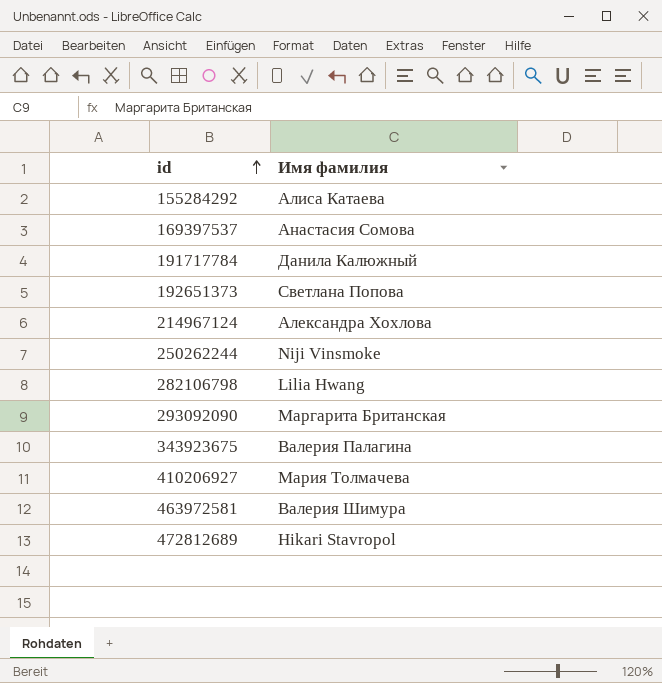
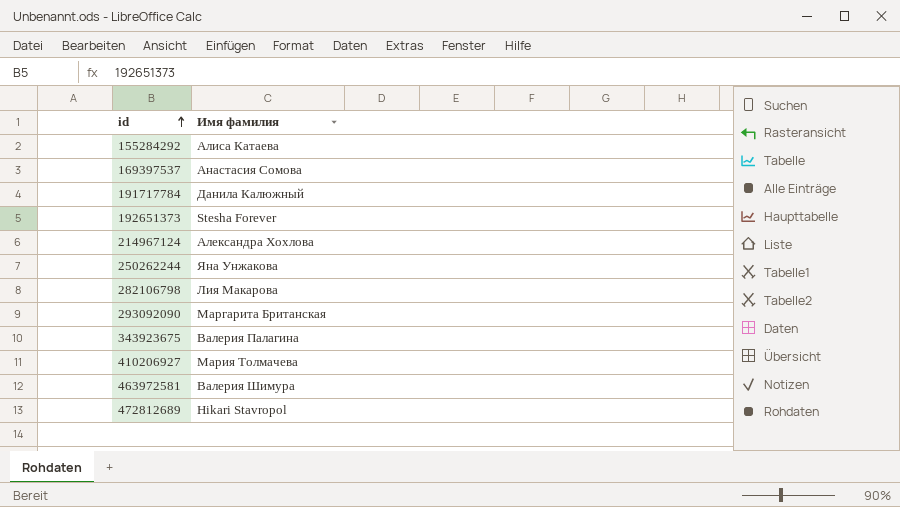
192651373 | Имя фамилия: Светлана Попова -> Stesha Forever
250262244 | Имя фамилия: Niji Vinsmoke -> Яна Унжакова
282106798 | Имя фамилия: Lilia Hwang -> Лия Макарова

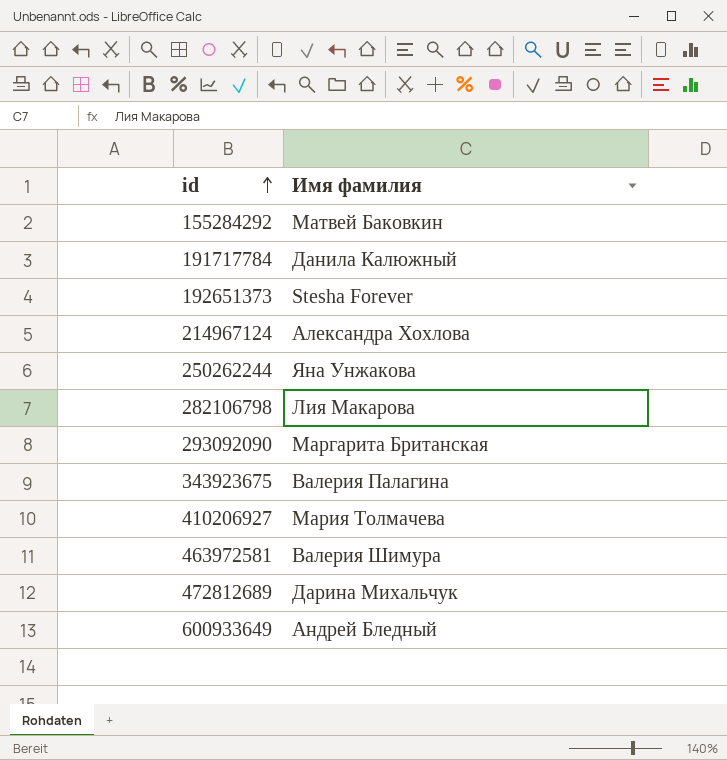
row 169397537: Анастасия Сомова -> none
155284292 | Имя фамилия: Алиса Катаева -> Матвей Баковкин
472812689 | Имя фамилия: Hikari Stavropol -> Дарина Михальчук
row 600933649: none -> Андрей Бледный

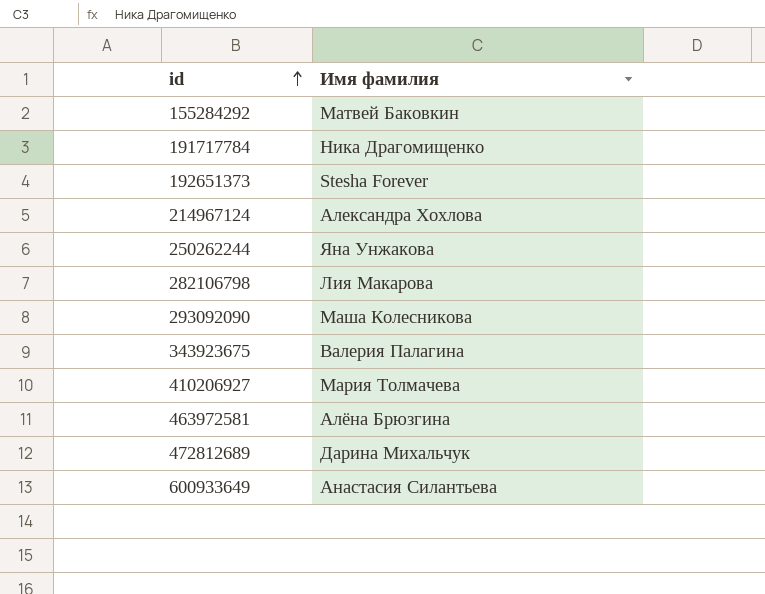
191717784 | Имя фамилия: Данила Калюжный -> Ника Драгомищенко
293092090 | Имя фамилия: Маргарита Британская -> Маша Колесникова
463972581 | Имя фамилия: Валерия Шимура -> Алёна Брюзгина
600933649 | Имя фамилия: Андрей Бледный -> Анастасия Силантьева

